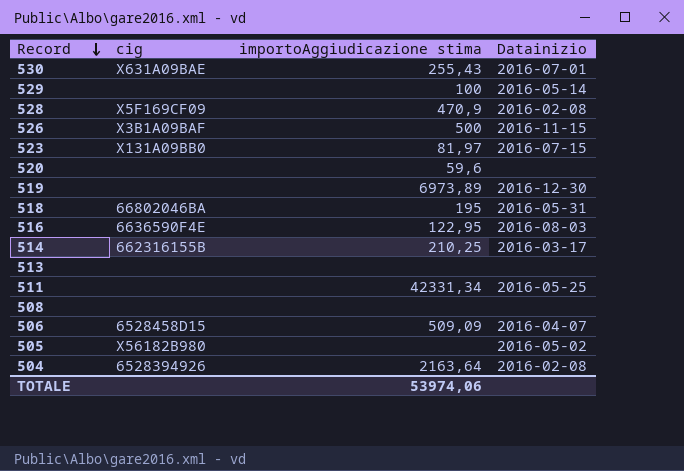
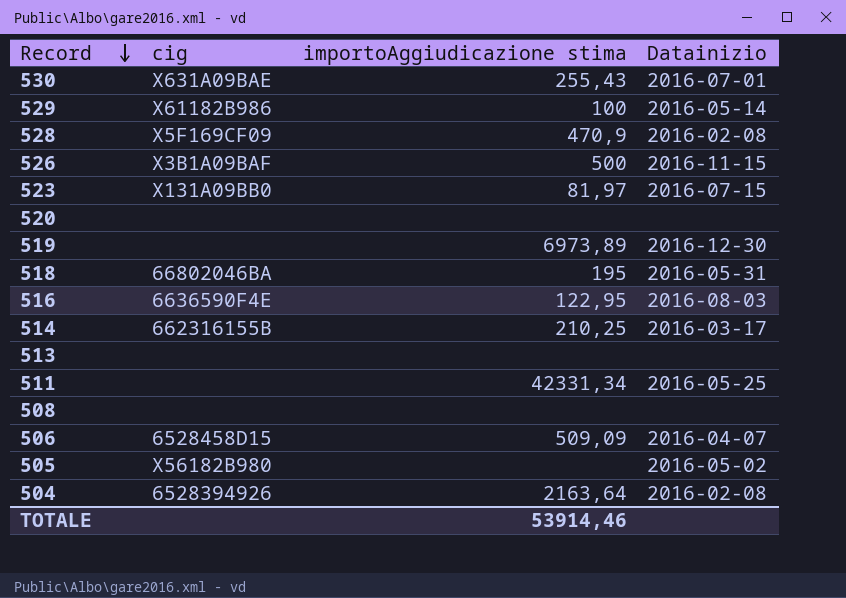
529 | cig: none -> X61182B986
520 | importoAggiudicazione stima: 59,6 -> none
TOTALE | importoAggiudicazione stima: 53974,06 -> 53914,46

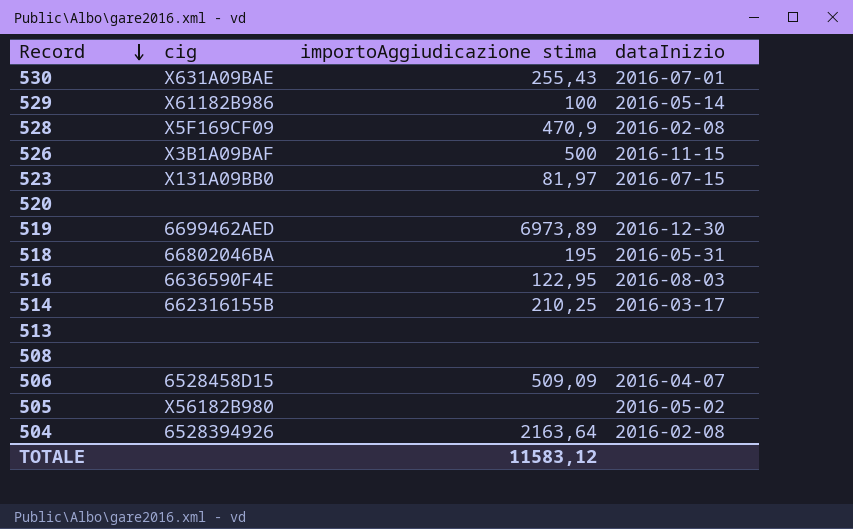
column name: Datainizio -> dataInizio
row 511: none | 42331,34 | 2016-05-25 -> none
519 | cig: none -> 6699462AED
TOTALE | importoAggiudicazione stima: 53914,46 -> 11583,12

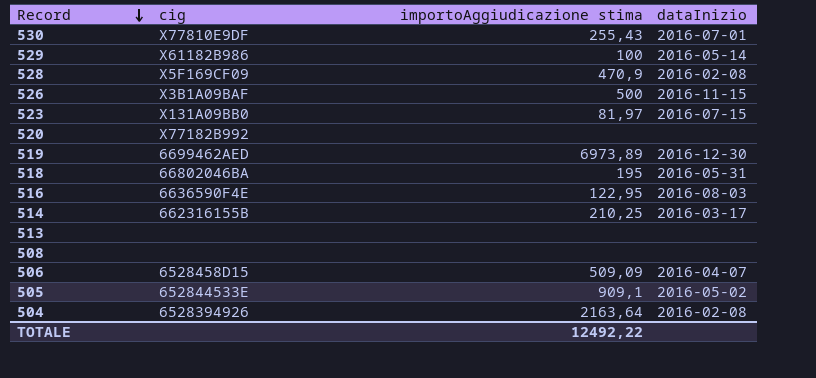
530 | cig: X631A09BAE -> X77810E9DF
520 | cig: none -> X77182B992
505 | cig: X56182B980 -> 652844533E
505 | importoAggiudicazione stima: none -> 909,1
TOTALE | importoAggiudicazione stima: 11583,12 -> 12492,22

